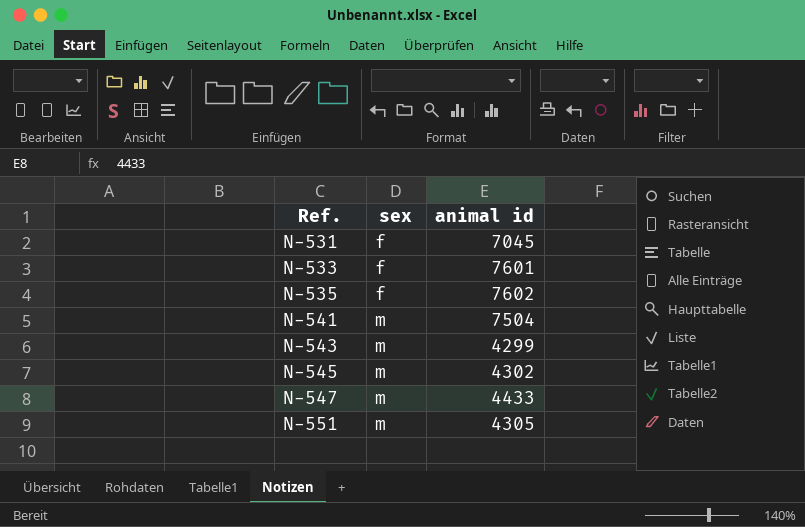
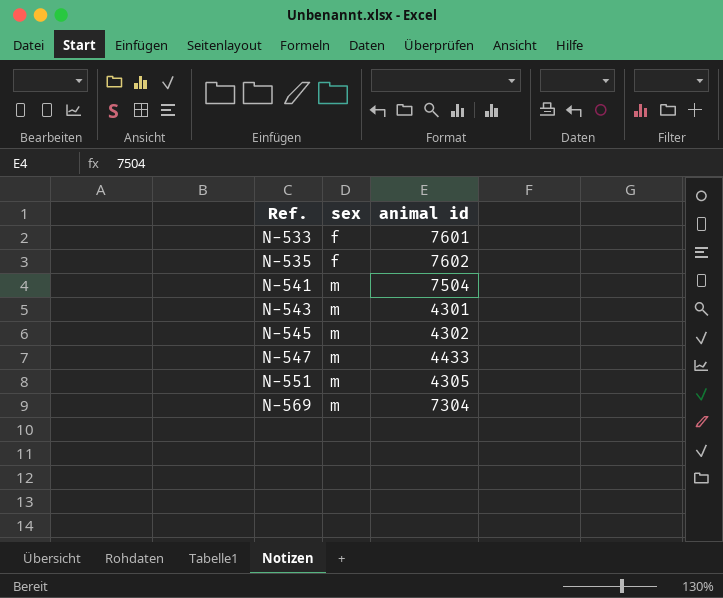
row N-531: f | 7045 -> none
N-543 | animal id: 4299 -> 4301
row N-569: none -> m | 7304

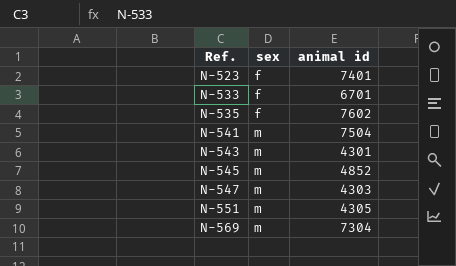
row N-523: none -> f | 7401
N-533 | animal id: 7601 -> 6701
N-545 | animal id: 4302 -> 4852
N-547 | animal id: 4433 -> 4303

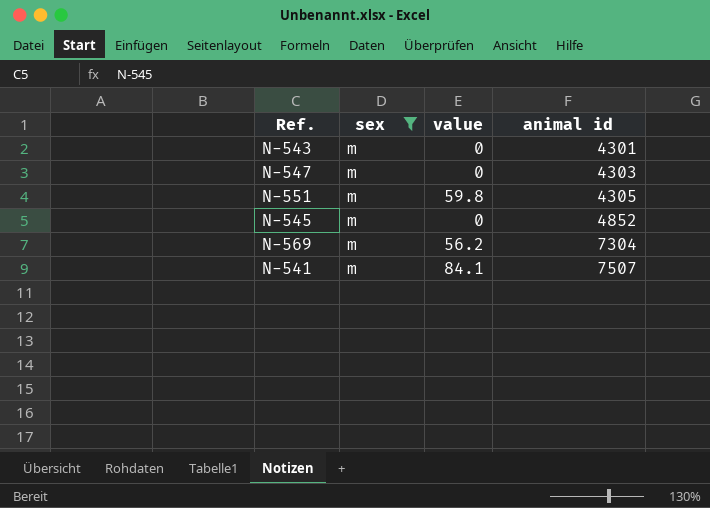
filter: none -> sex = m
row order: Ref. ascending -> animal id ascending
column value | position: none -> 3
N-541 | animal id: 7504 -> 7507

